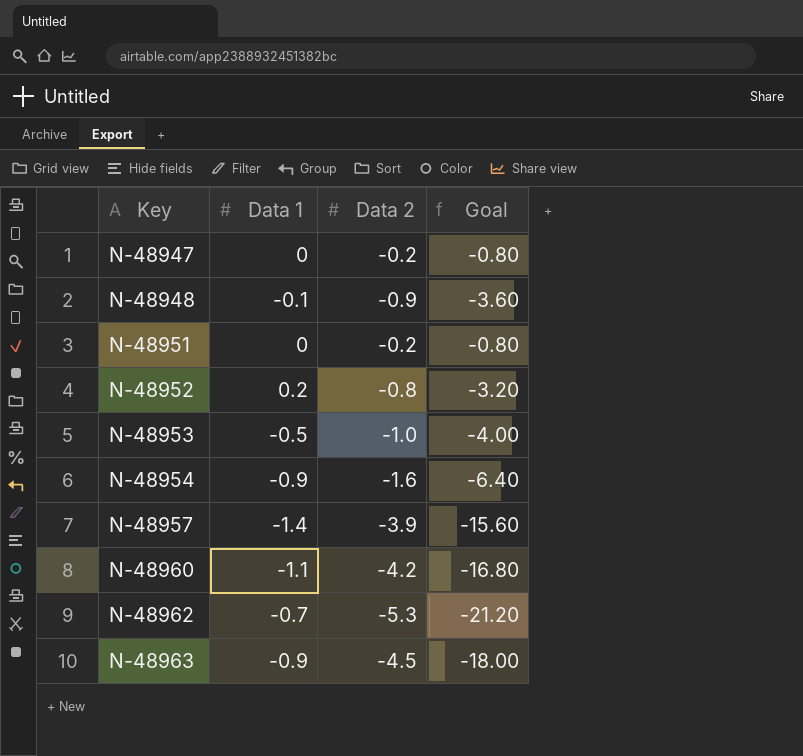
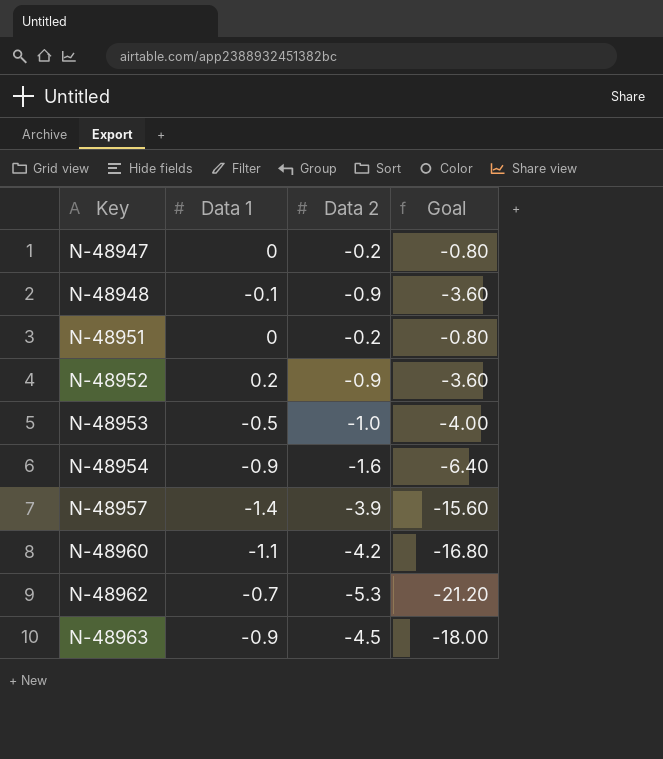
N-48952 | Data 2: -0.8 -> -0.9
N-48952 | Goal: -3.20 -> -3.60

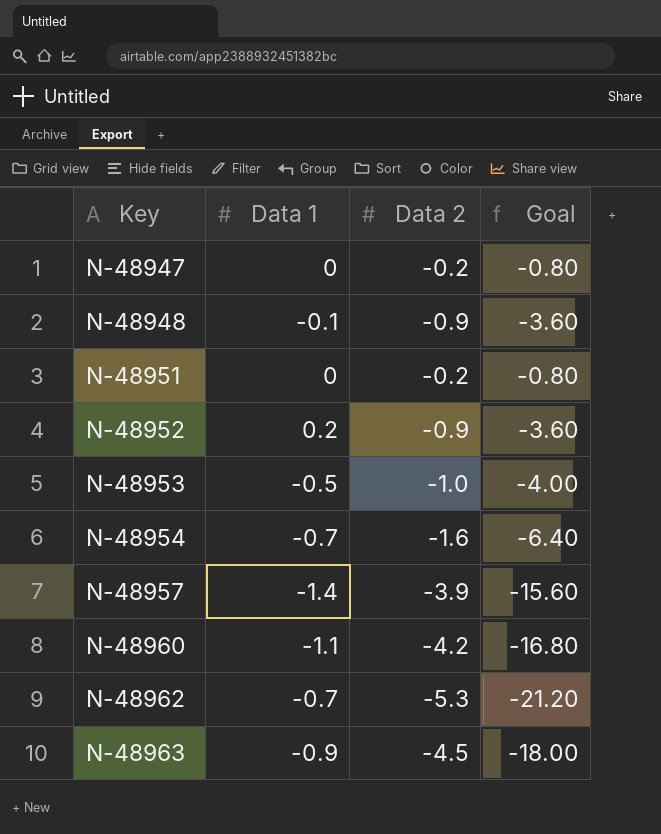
N-48954 | Data 1: -0.9 -> -0.7

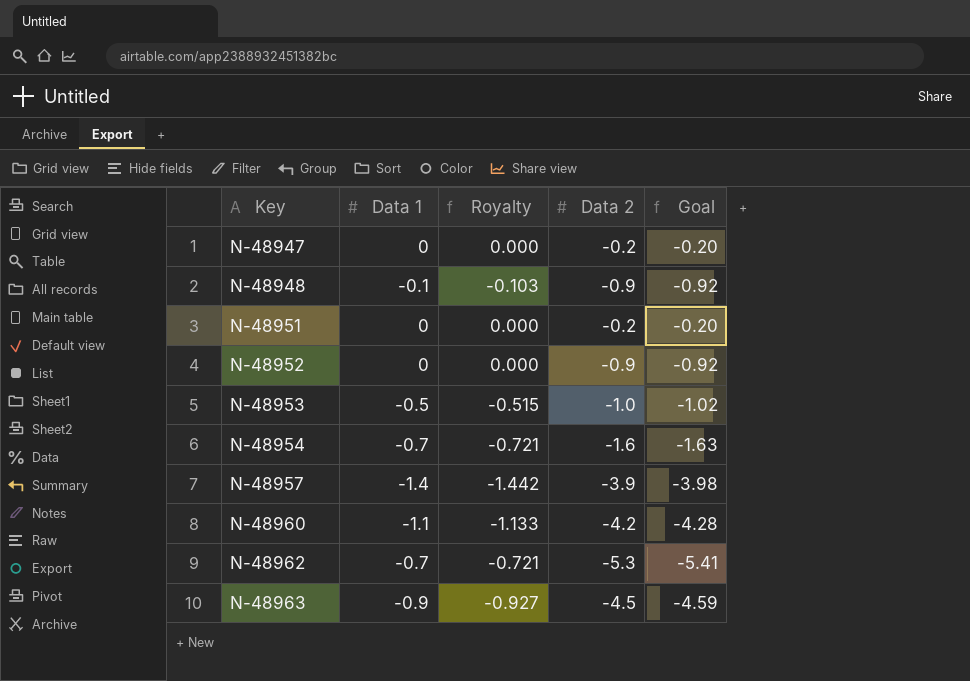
column Royalty | formula: none -> [Data 1] * 1.03
column Goal | formula: [Data 2] * 4 -> [Data 2] * 1.02
N-48952 | Data 1: 0.2 -> 0

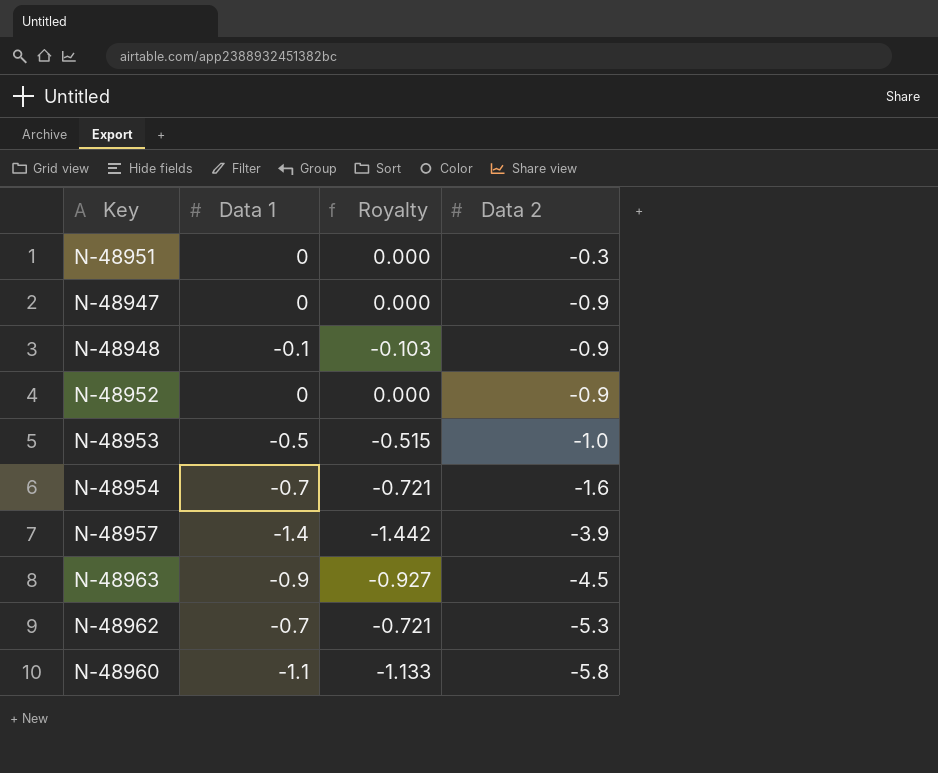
row order: Key ascending -> Data 2 descending
column Goal | formula: [Data 2] * 1.02 -> none
N-48951 | Data 2: -0.2 -> -0.3
N-48947 | Data 2: -0.2 -> -0.9
N-48960 | Data 2: -4.2 -> -5.8

